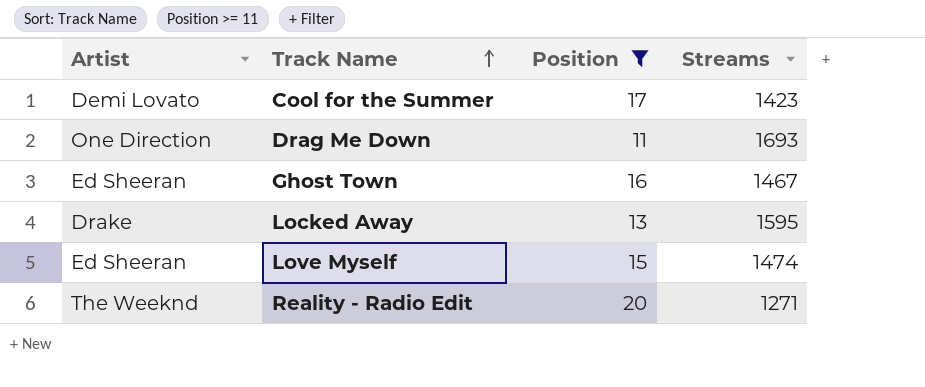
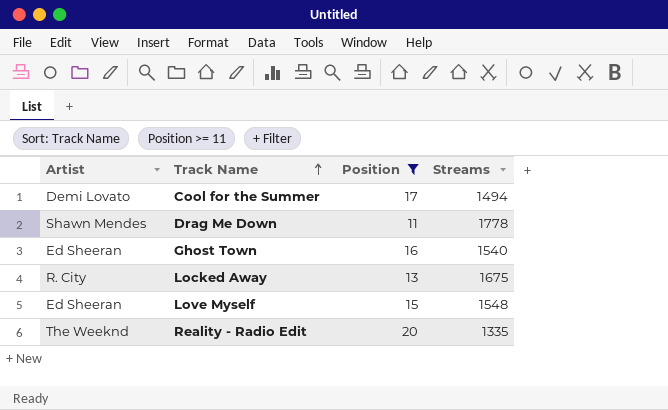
Cool for the Summer | Streams: 1423 -> 1494
Drag Me Down | Artist: One Direction -> Shawn Mendes
Drag Me Down | Streams: 1693 -> 1778
Ghost Town | Streams: 1467 -> 1540
Locked Away | Artist: Drake -> R. City
Locked Away | Streams: 1595 -> 1675
Love Myself | Streams: 1474 -> 1548
Reality - Radio Edit | Streams: 1271 -> 1335

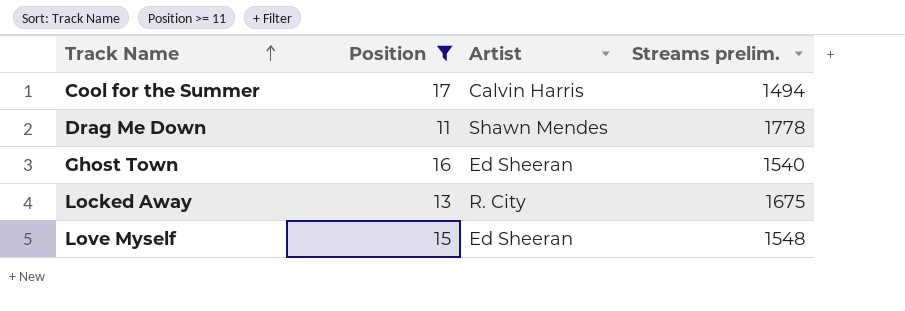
column Artist | position: 1 -> 3
column name: Streams -> Streams prelim.
row Reality - Radio Edit: The Weeknd | 20 | 1335 -> none
Cool for the Summer | Artist: Demi Lovato -> Calvin Harris

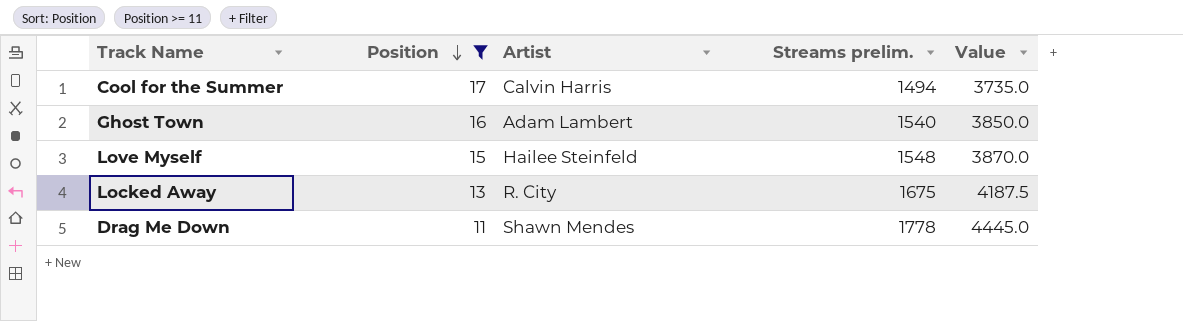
row order: Track Name ascending -> Position descending
column Value | formula: none -> [Streams prelim.] * 2.5
Ghost Town | Artist: Ed Sheeran -> Adam Lambert
Love Myself | Artist: Ed Sheeran -> Hailee Steinfeld

